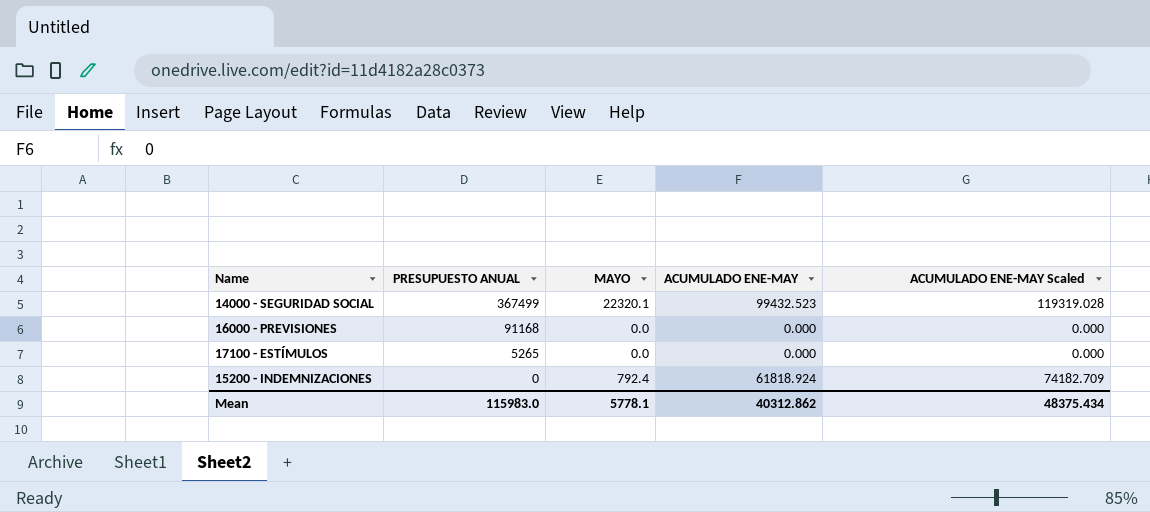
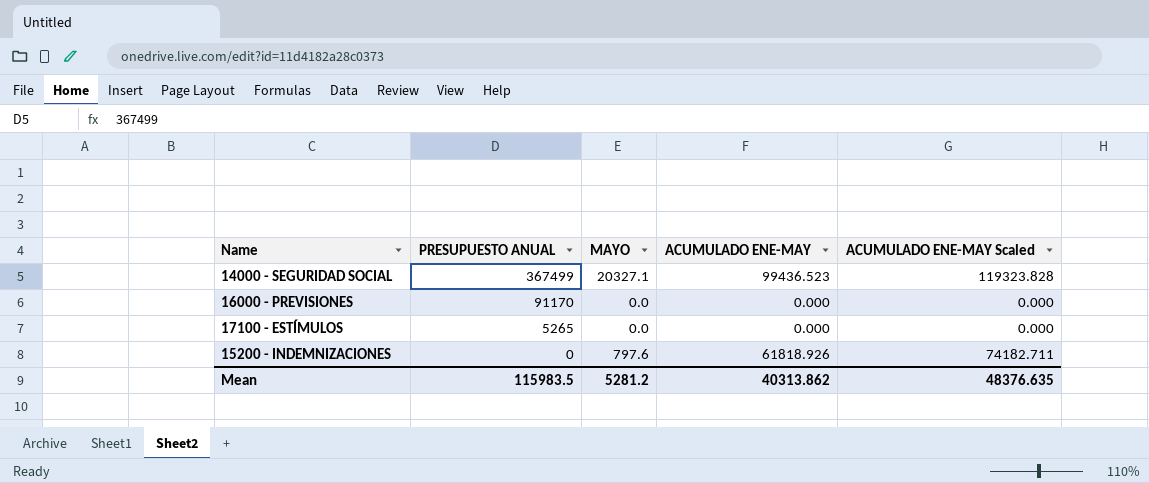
14000 - SEGURIDAD SOCIAL | MAYO: 22320.1 -> 20327.1
14000 - SEGURIDAD SOCIAL | ACUMULADO ENE-MAY: 99432.523 -> 99436.523
14000 - SEGURIDAD SOCIAL | ACUMULADO ENE-MAY Scaled: 119319.028 -> 119323.828
16000 - PREVISIONES | PRESUPUESTO ANUAL: 91168 -> 91170
15200 - INDEMNIZACIONES | MAYO: 792.4 -> 797.6
15200 - INDEMNIZACIONES | ACUMULADO ENE-MAY: 61818.924 -> 61818.926
15200 - INDEMNIZACIONES | ACUMULADO ENE-MAY Scaled: 74182.709 -> 74182.711
Mean | PRESUPUESTO ANUAL: 115983.0 -> 115983.5
Mean | MAYO: 5778.1 -> 5281.2
Mean | ACUMULADO ENE-MAY: 40312.862 -> 40313.862
Mean | ACUMULADO ENE-MAY Scaled: 48375.434 -> 48376.635

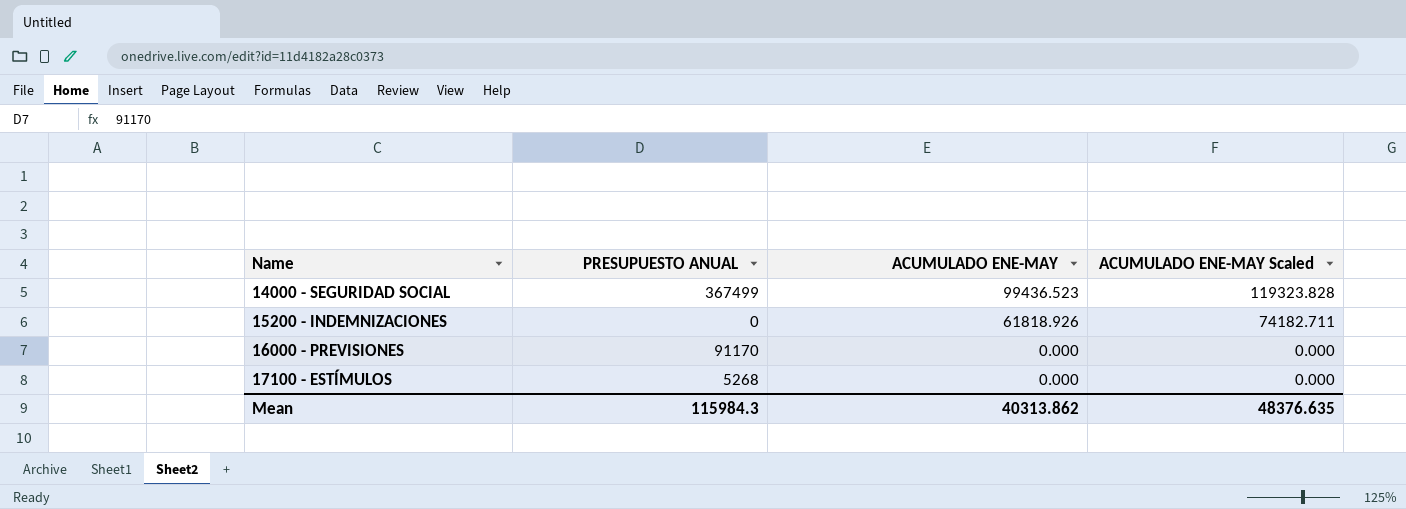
row order: PRESUPUESTO ANUAL descending -> Name ascending
column MAYO | position: 3 -> none
17100 - ESTÍMULOS | PRESUPUESTO ANUAL: 5265 -> 5268
Mean | PRESUPUESTO ANUAL: 115983.5 -> 115984.3

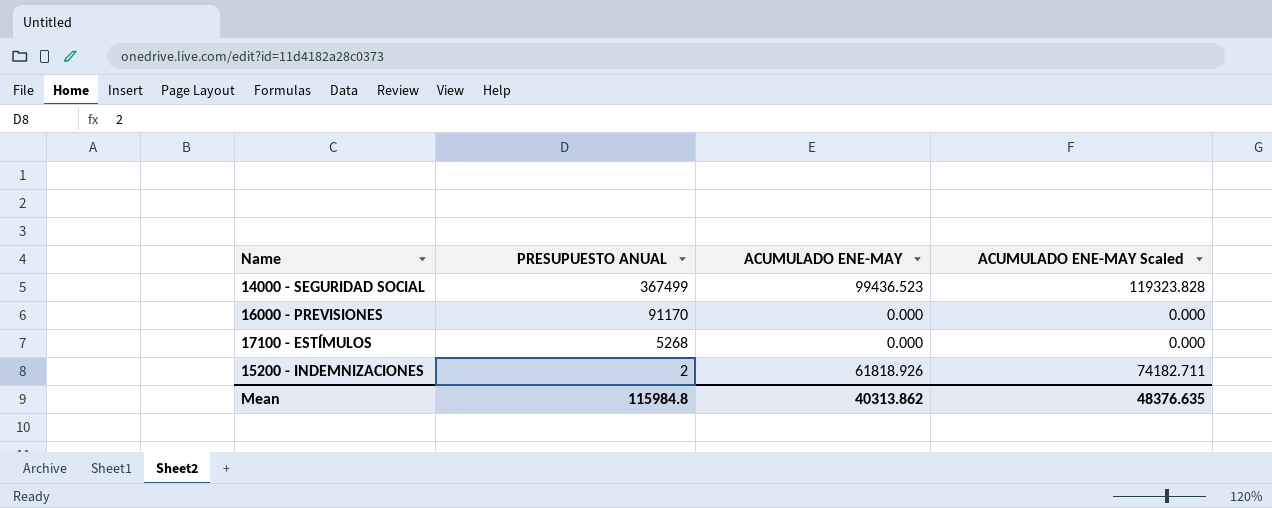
row order: Name ascending -> PRESUPUESTO ANUAL descending
15200 - INDEMNIZACIONES | PRESUPUESTO ANUAL: 0 -> 2
Mean | PRESUPUESTO ANUAL: 115984.3 -> 115984.8

